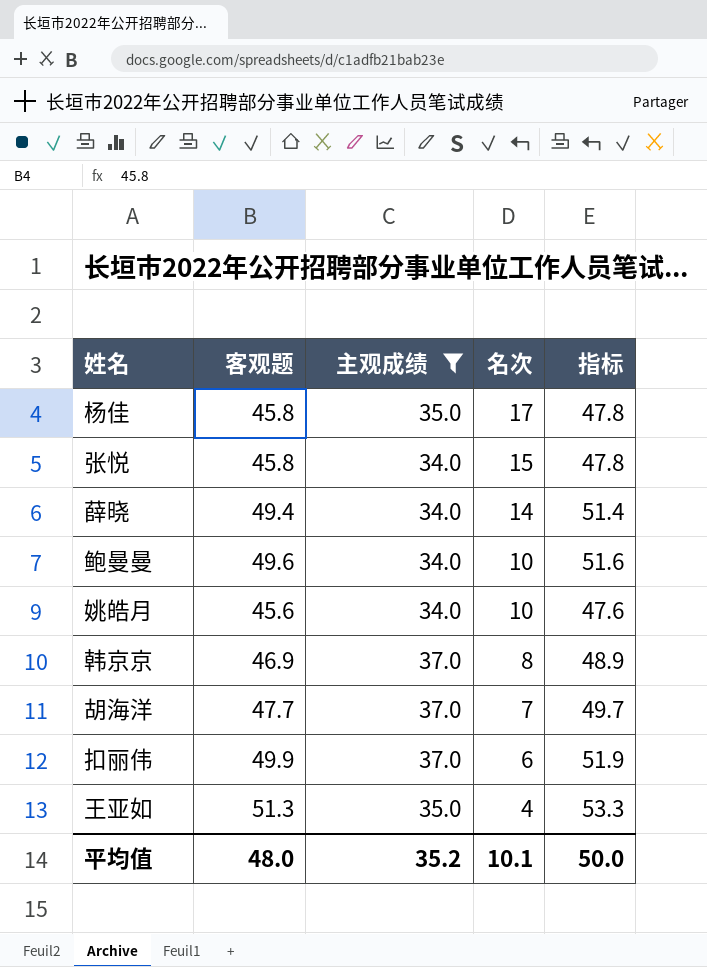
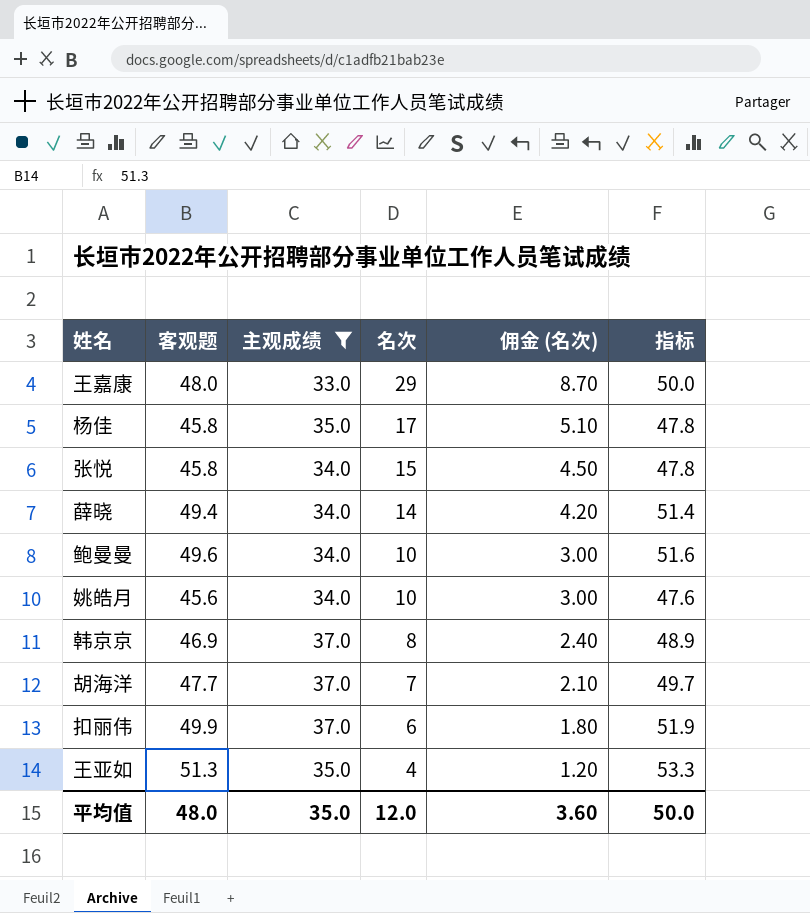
column 佣金 (名次) | formula: none -> [名次] * 0.3
row 王嘉康: none -> 48.0 | 33.0 | 29 | 8.70 | 50.0
平均值 | 主观成绩: 35.2 -> 35.0
平均值 | 名次: 10.1 -> 12.0

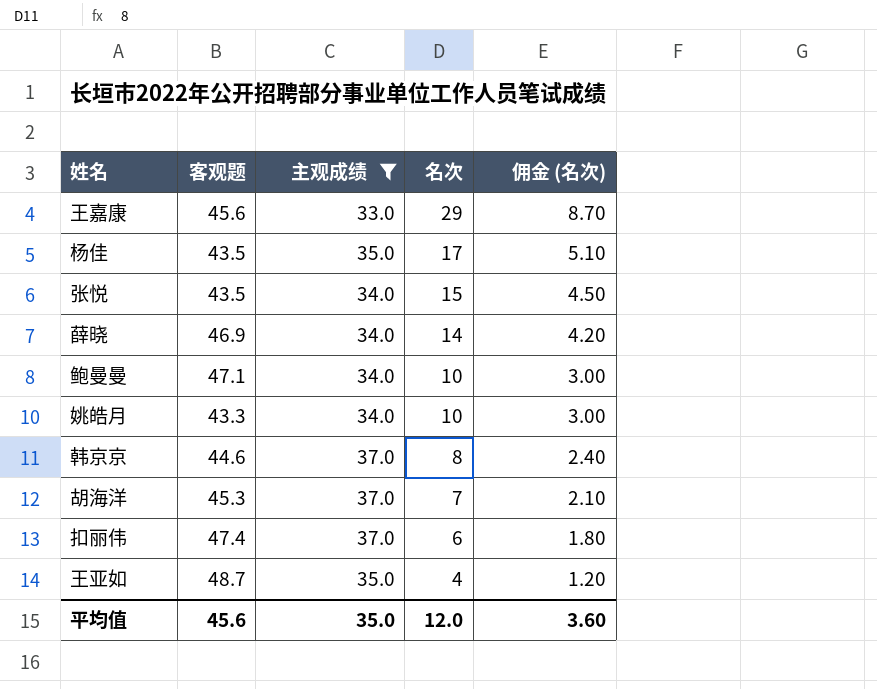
column 指标 | formula: [客观题] + 2 -> none
王嘉康 | 客观题: 48.0 -> 45.6
杨佳 | 客观题: 45.8 -> 43.5
张悦 | 客观题: 45.8 -> 43.5
薛晓 | 客观题: 49.4 -> 46.9
鲍曼曼 | 客观题: 49.6 -> 47.1
姚皓月 | 客观题: 45.6 -> 43.3
韩京京 | 客观题: 46.9 -> 44.6
胡海洋 | 客观题: 47.7 -> 45.3
扣丽伟 | 客观题: 49.9 -> 47.4
王亚如 | 客观题: 51.3 -> 48.7
平均值 | 客观题: 48.0 -> 45.6

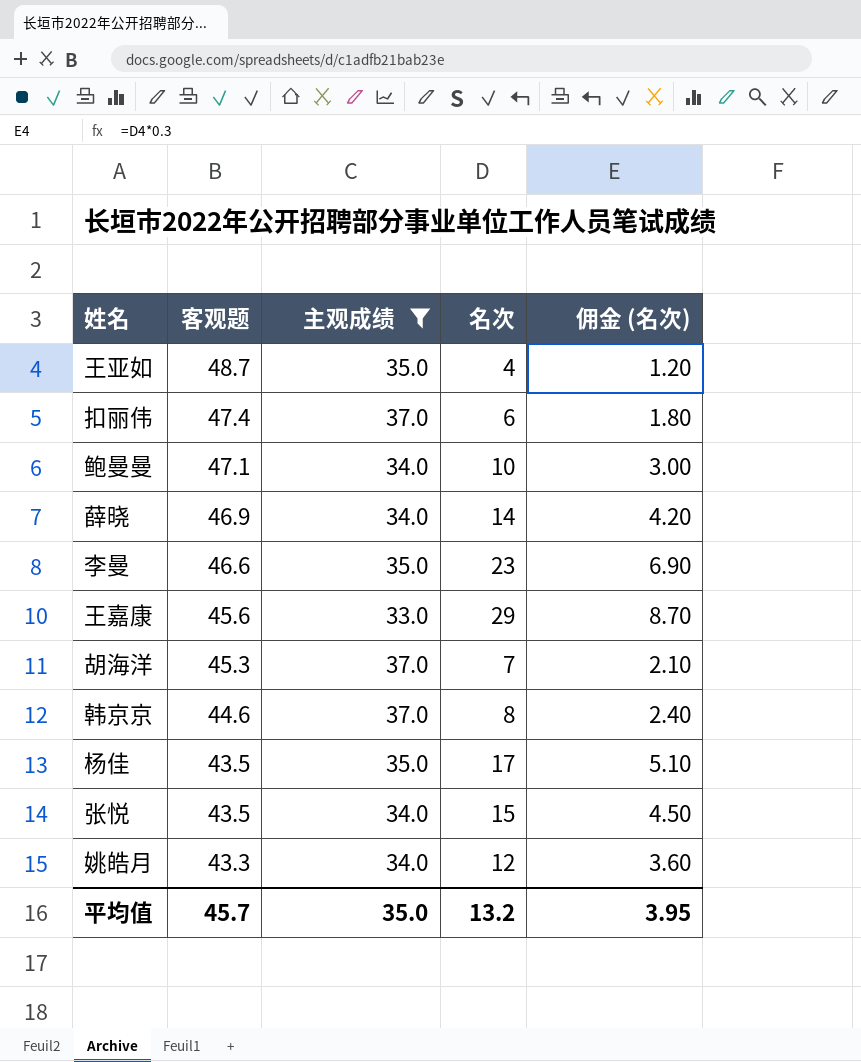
row order: 名次 descending -> 客观题 descending
row 李曼: none -> 46.6 | 35.0 | 23 | 6.90
姚皓月 | 名次: 10 -> 12
姚皓月 | 佣金 (名次): 3.00 -> 3.60
平均值 | 客观题: 45.6 -> 45.7
平均值 | 名次: 12.0 -> 13.2
平均值 | 佣金 (名次): 3.60 -> 3.95

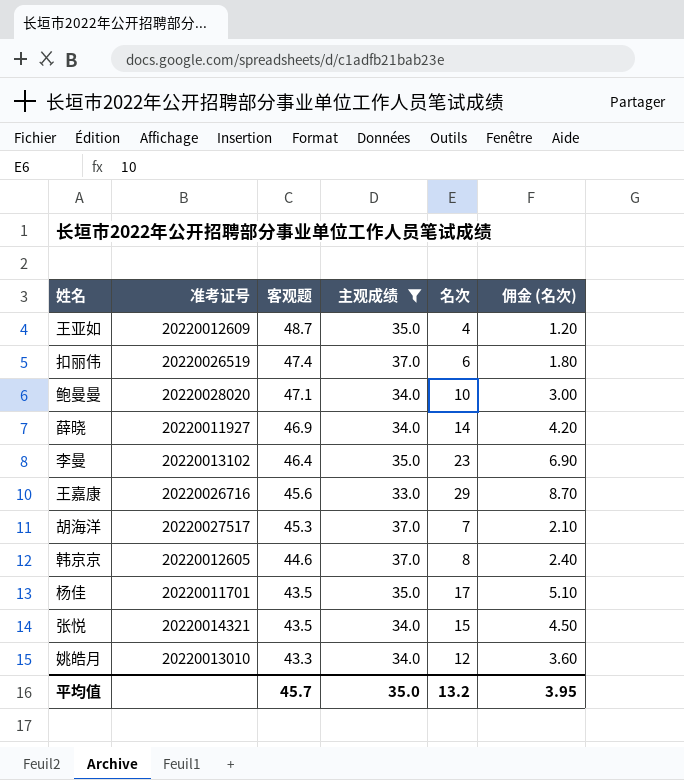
column 准考证号 | position: none -> 2
李曼 | 客观题: 46.6 -> 46.4

